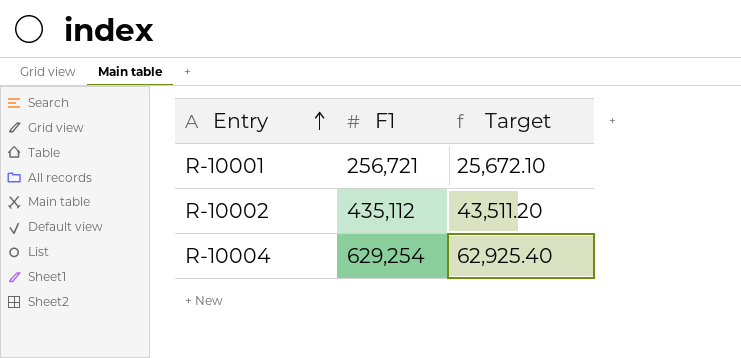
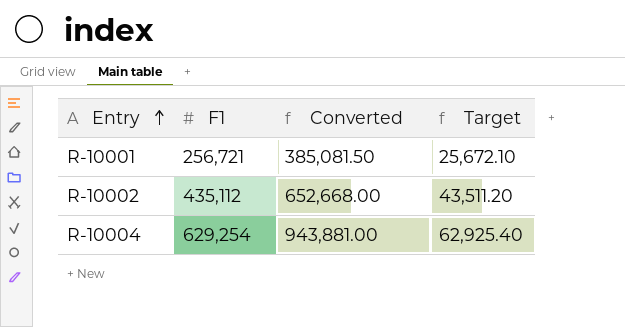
column Converted | formula: none -> [F1] * 1.5

